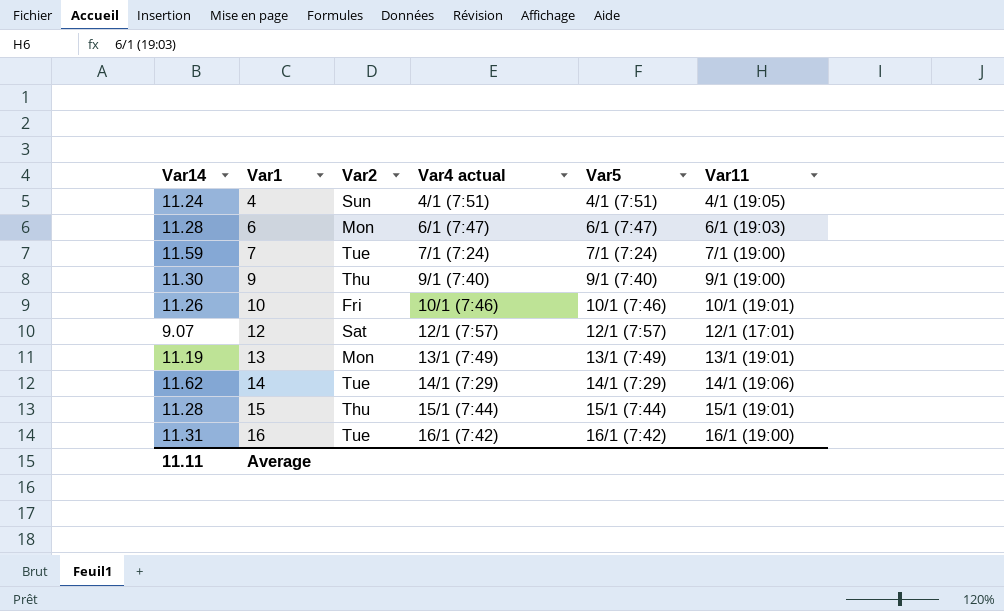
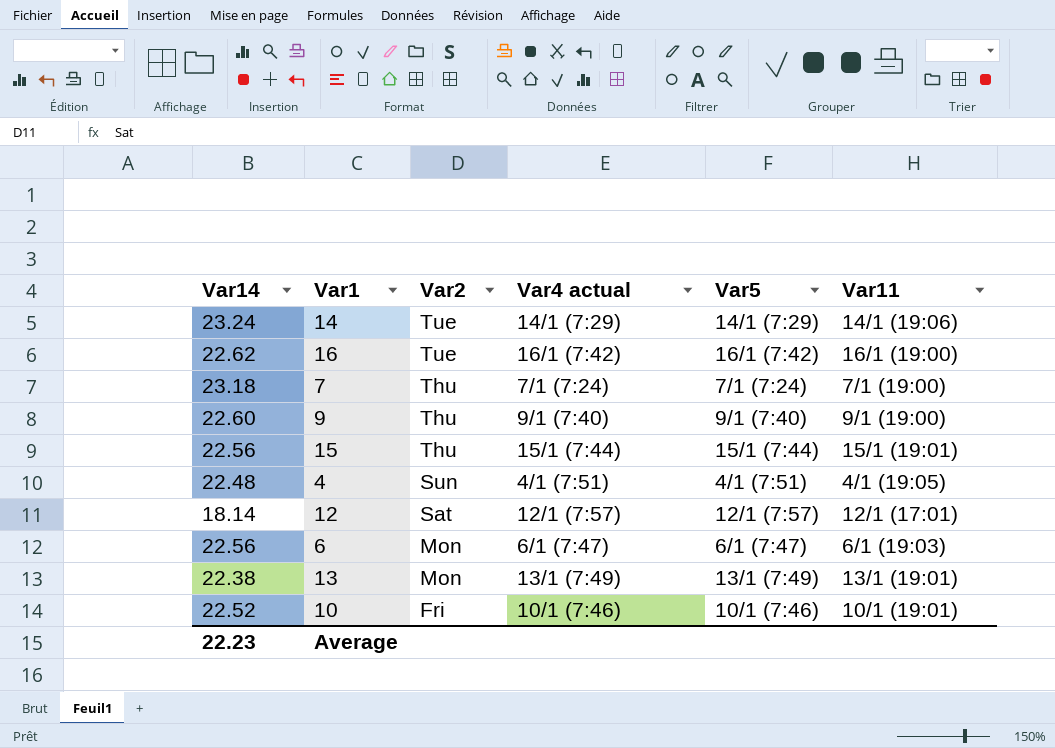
row order: Var1 ascending -> Var2 descending
14 | Var14: 11.62 -> 23.24
16 | Var14: 11.31 -> 22.62
7 | Var14: 11.59 -> 23.18
7 | Var2: Tue -> Thu
9 | Var14: 11.30 -> 22.60
15 | Var14: 11.28 -> 22.56
4 | Var14: 11.24 -> 22.48
12 | Var14: 9.07 -> 18.14
6 | Var14: 11.28 -> 22.56
13 | Var14: 11.19 -> 22.38
10 | Var14: 11.26 -> 22.52
Average | Var14: 11.11 -> 22.23

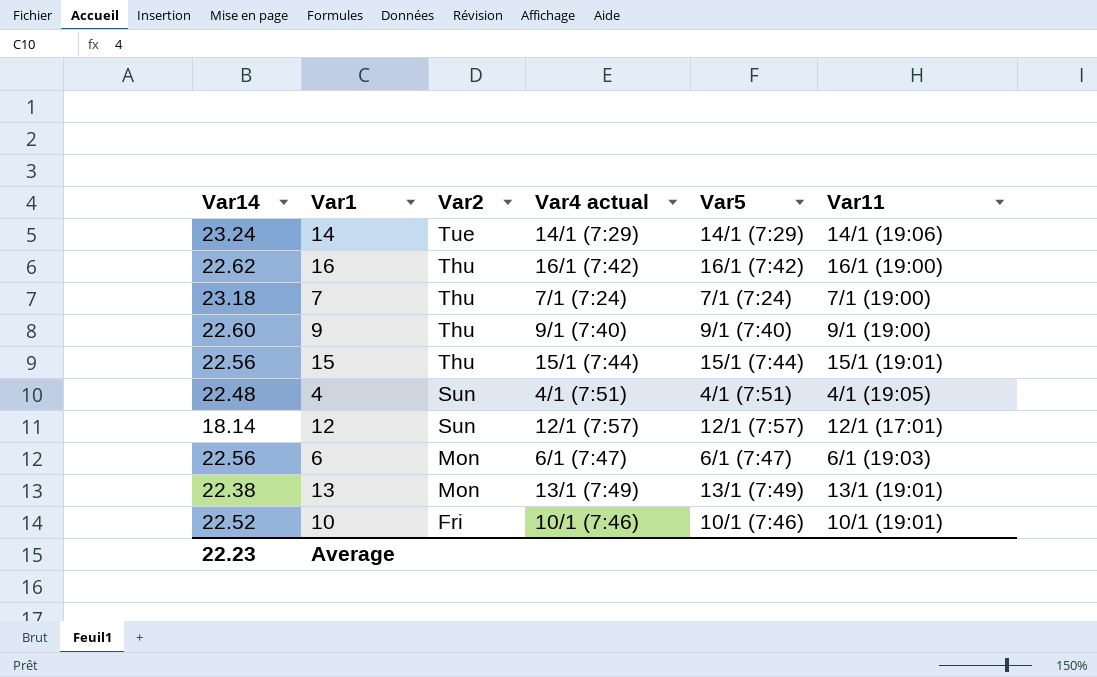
16 | Var2: Tue -> Thu
12 | Var2: Sat -> Sun

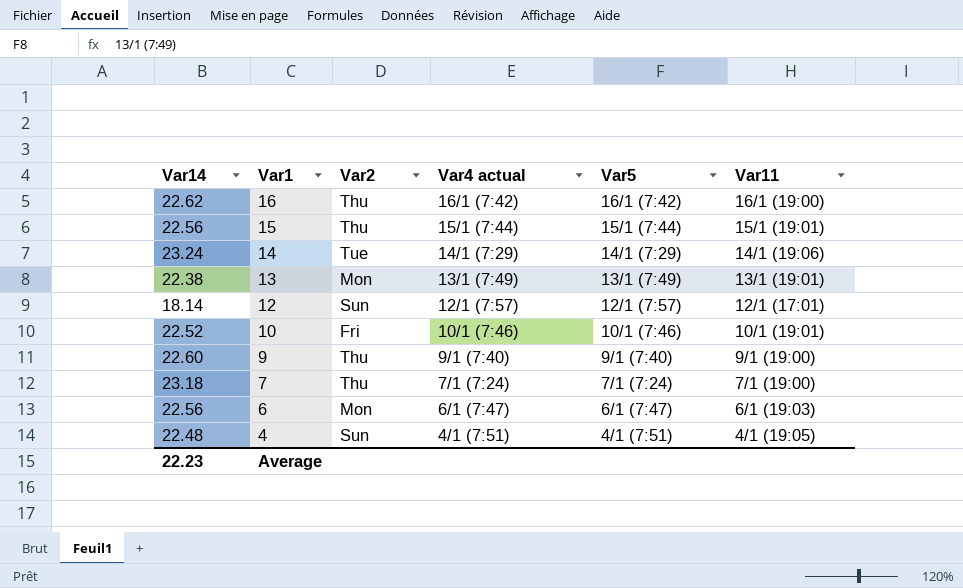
row order: Var2 descending -> Var1 descending

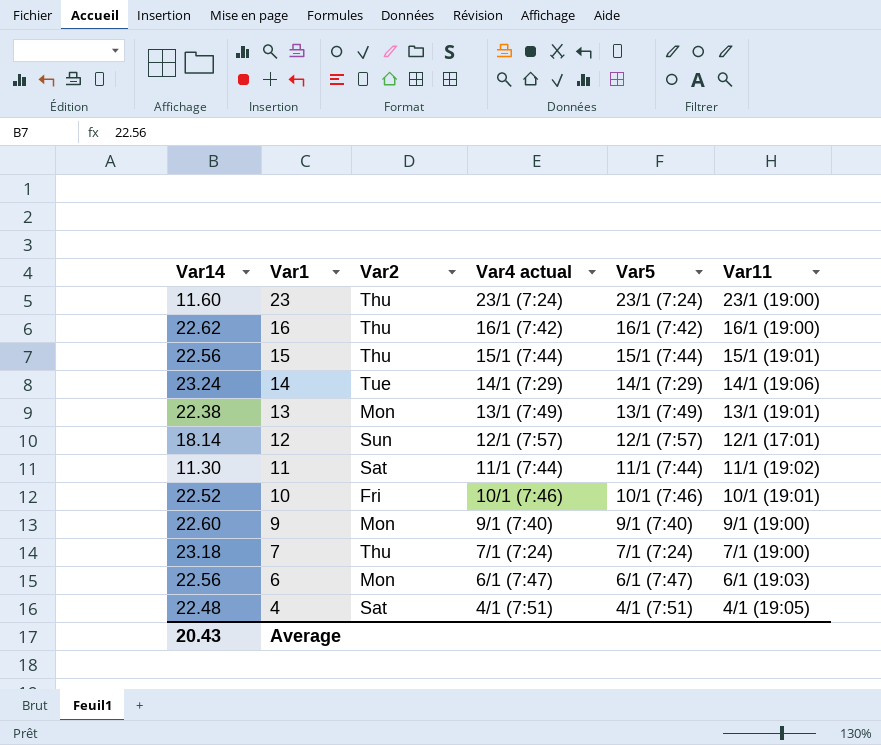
row 23: none -> 11.60 | Thu | 23/1 (7:24) | 23/1 (7:24) | 23/1 (19:00)
row 11: none -> 11.30 | Sat | 11/1 (7:44) | 11/1 (7:44) | 11/1 (19:02)
9 | Var2: Thu -> Mon
4 | Var2: Sun -> Sat
Average | Var14: 22.23 -> 20.43

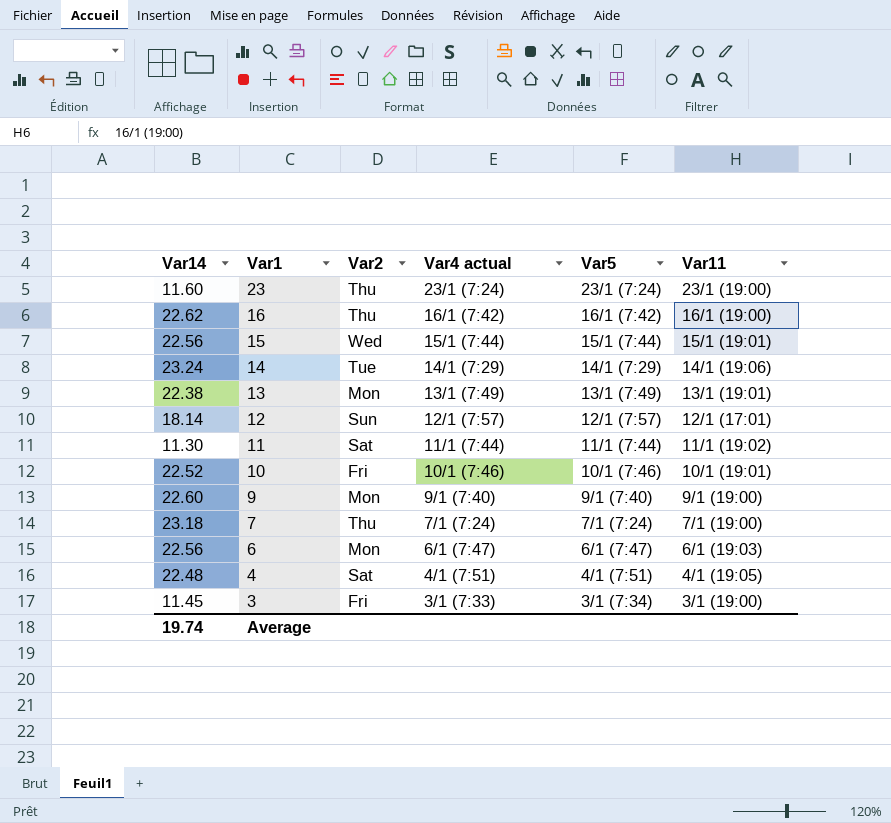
15 | Var2: Thu -> Wed
row 3: none -> 11.45 | Fri | 3/1 (7:33) | 3/1 (7:34) | 3/1 (19:00)
Average | Var14: 20.43 -> 19.74

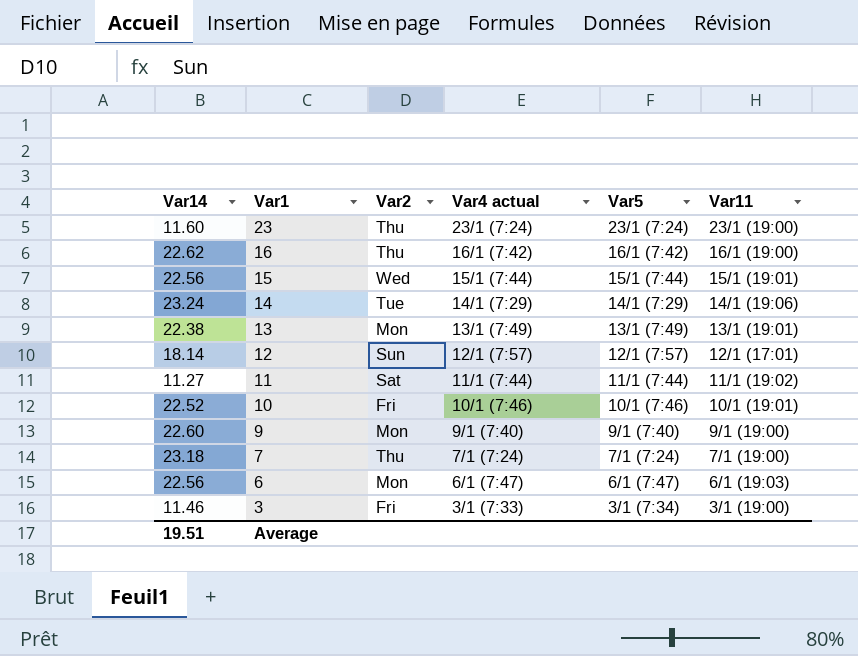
row 4: 22.48 | Sat | 4/1 (7:51) | 4/1 (7:51) | 4/1 (19:05) -> none
11 | Var14: 11.30 -> 11.27
3 | Var14: 11.45 -> 11.46
Average | Var14: 19.74 -> 19.51

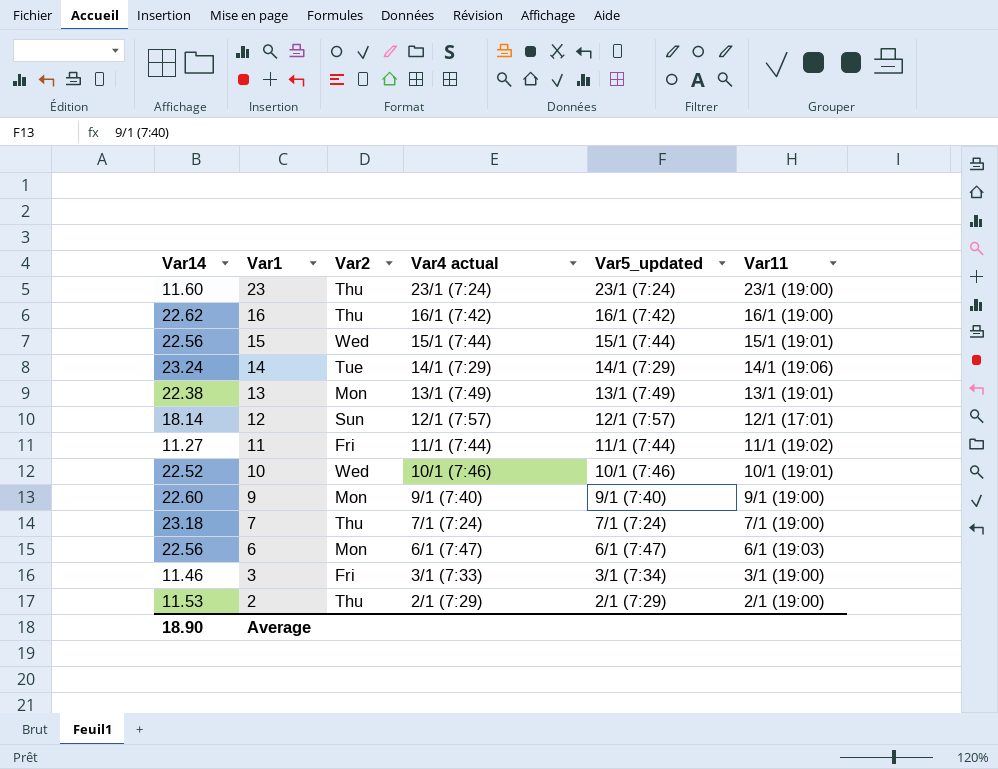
column name: Var5 -> Var5_updated
11 | Var2: Sat -> Fri
10 | Var2: Fri -> Wed
row 2: none -> 11.53 | Thu | 2/1 (7:29) | 2/1 (7:29) | 2/1 (19:00)
Average | Var14: 19.51 -> 18.90

